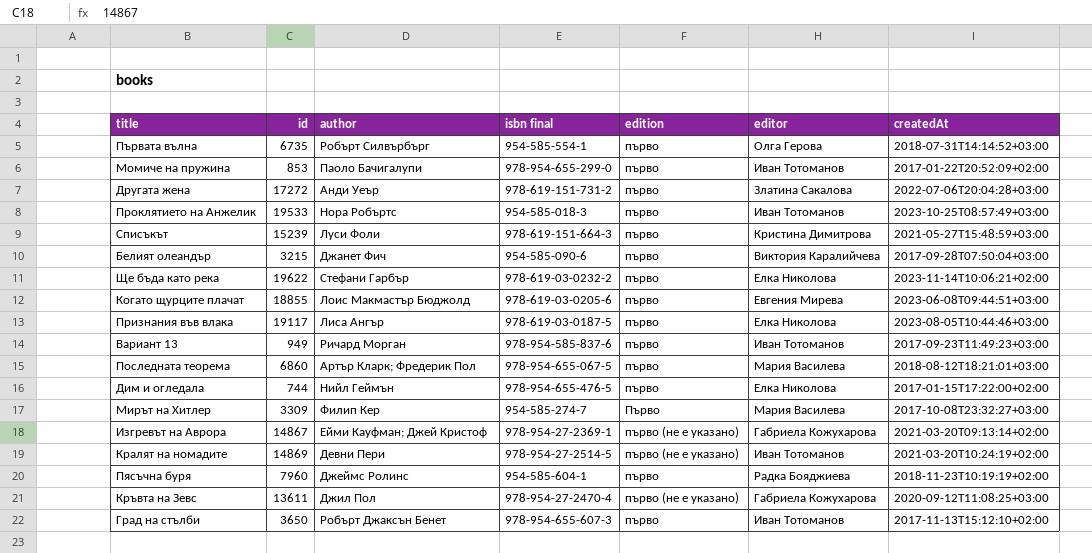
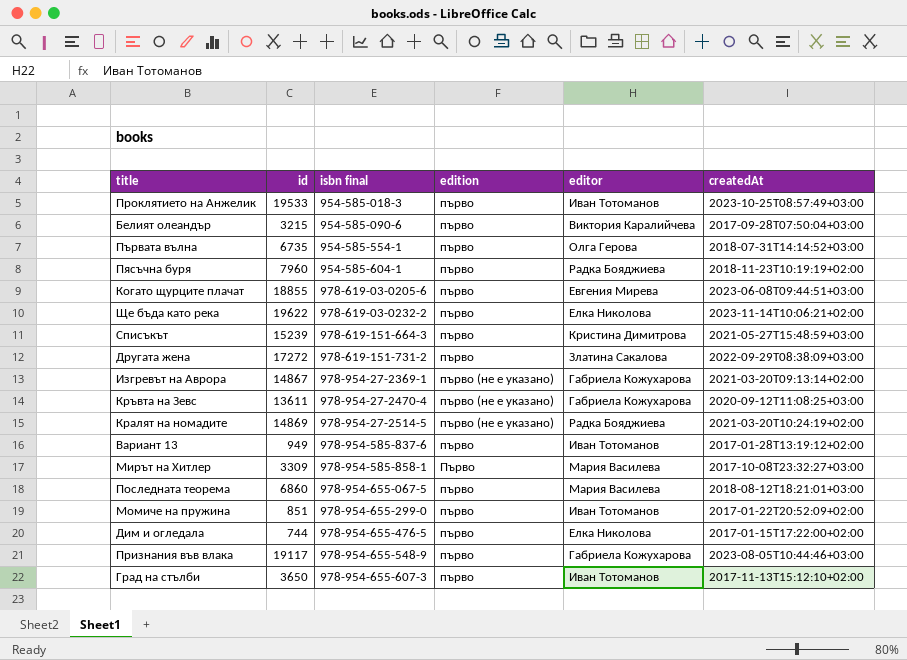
row order: none -> isbn final ascending
column author | position: 3 -> none
Другата жена | createdAt: 2022-07-06T20:04:28+03:00 -> 2022-09-29T08:38:09+03:00
Кралят на номадите | editor: Иван Тотоманов -> Радка Бояджиева
Вариант 13 | createdAt: 2017-09-23T11:49:23+03:00 -> 2017-01-28T13:19:12+02:00
Мирът на Хитлер | isbn final: 954-585-274-7 -> 978-954-585-858-1
Момиче на пружина | id: 853 -> 851
Признания във влака | isbn final: 978-619-03-0187-5 -> 978-954-655-548-9
Признания във влака | editor: Елка Николова -> Габриела Кожухарова

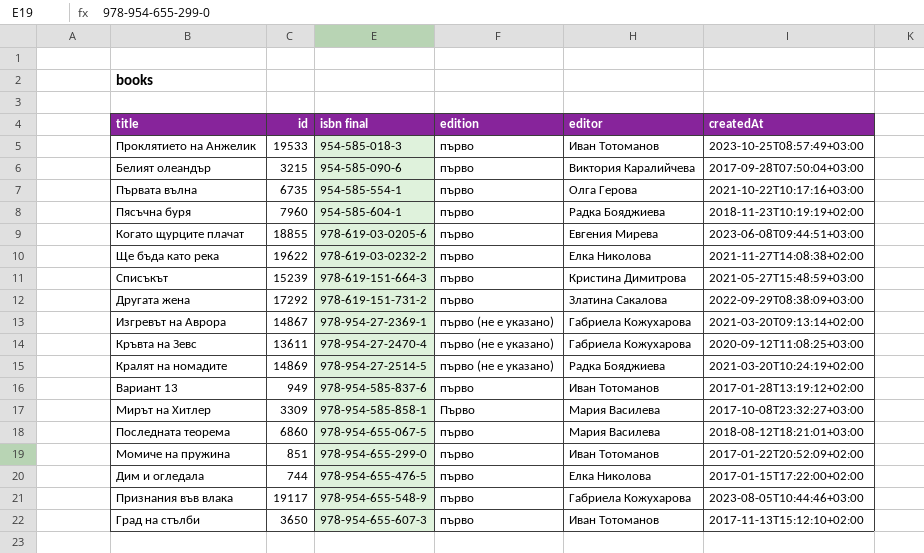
Първата вълна | createdAt: 2018-07-31T14:14:52+03:00 -> 2021-10-22T10:17:16+03:00
Ще бъда като река | createdAt: 2023-11-14T10:06:21+02:00 -> 2021-11-27T14:08:38+02:00
Другата жена | id: 17272 -> 17292

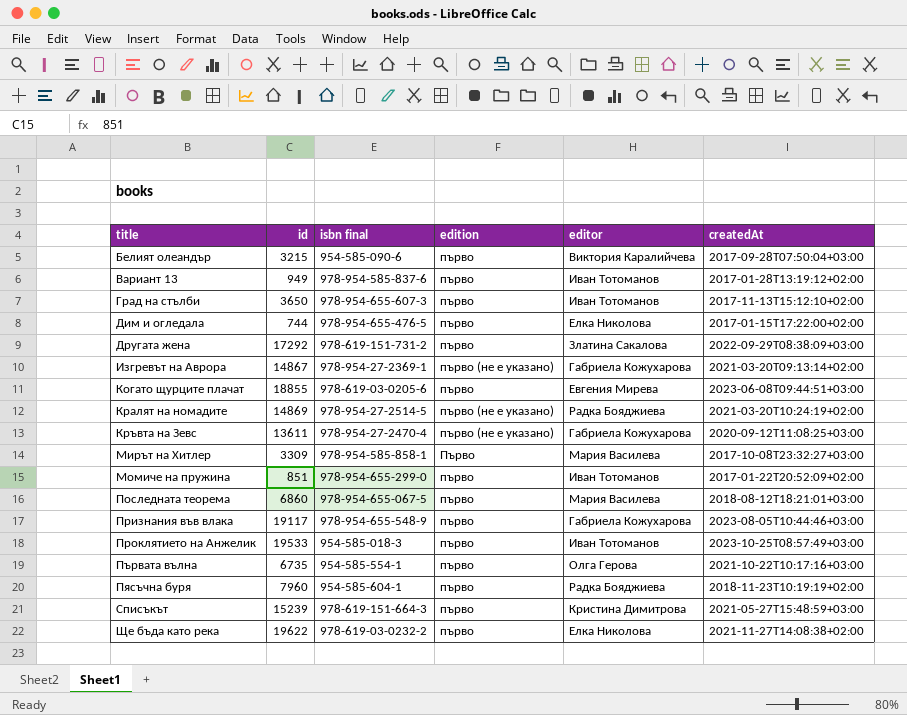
row order: isbn final ascending -> title ascending

